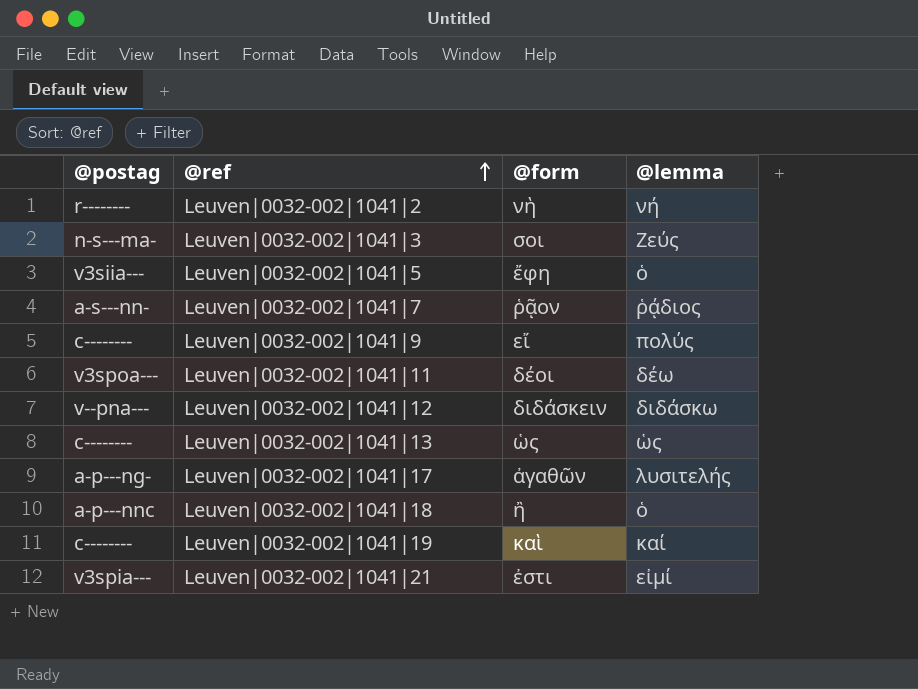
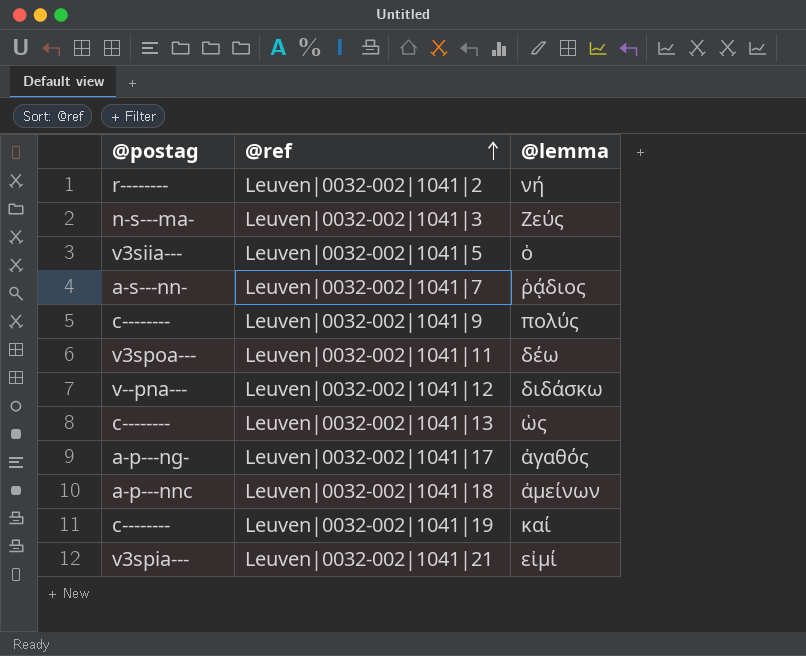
column @form | position: 3 -> none
Leuven|0032-002|1041|17 | @lemma: λυσιτελής -> ἀγαθός
Leuven|0032-002|1041|18 | @lemma: ὁ -> ἀμείνων

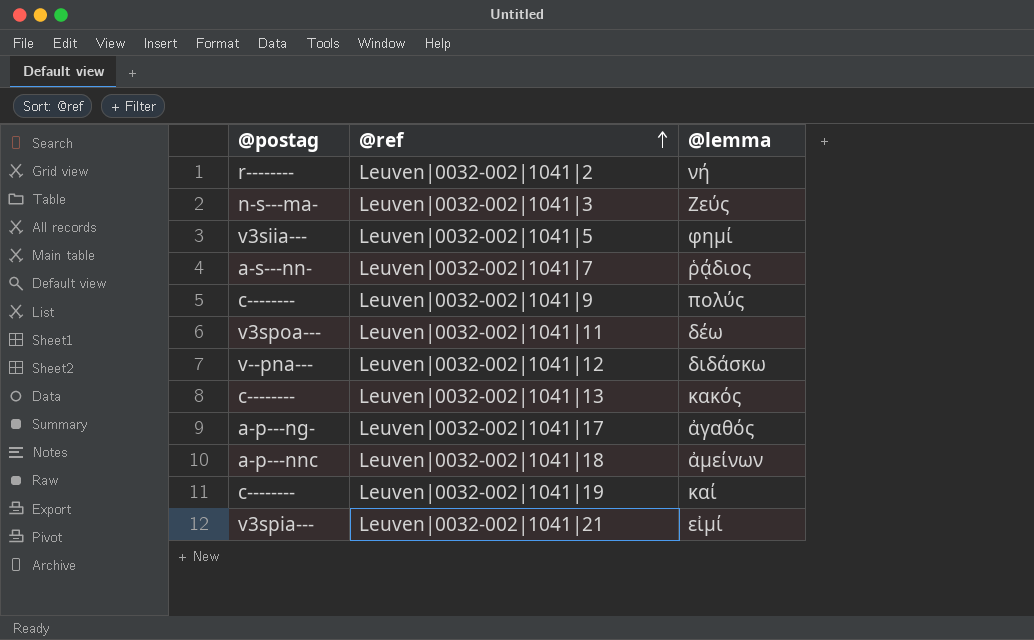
Leuven|0032-002|1041|5 | @lemma: ὁ -> φημί
Leuven|0032-002|1041|13 | @lemma: ὡς -> κακός

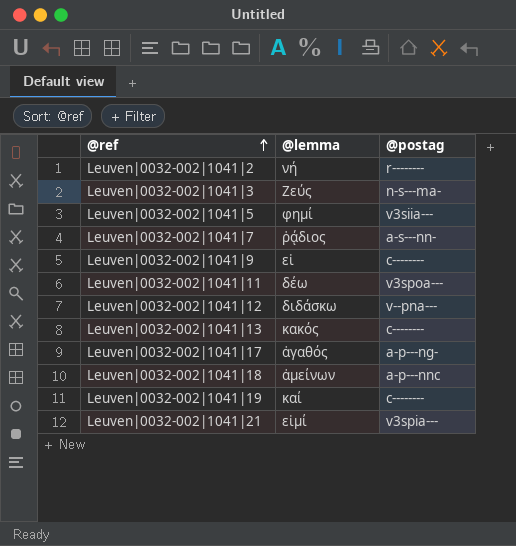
column @postag | position: 1 -> 3
Leuven|0032-002|1041|9 | @lemma: πολύς -> εἰ

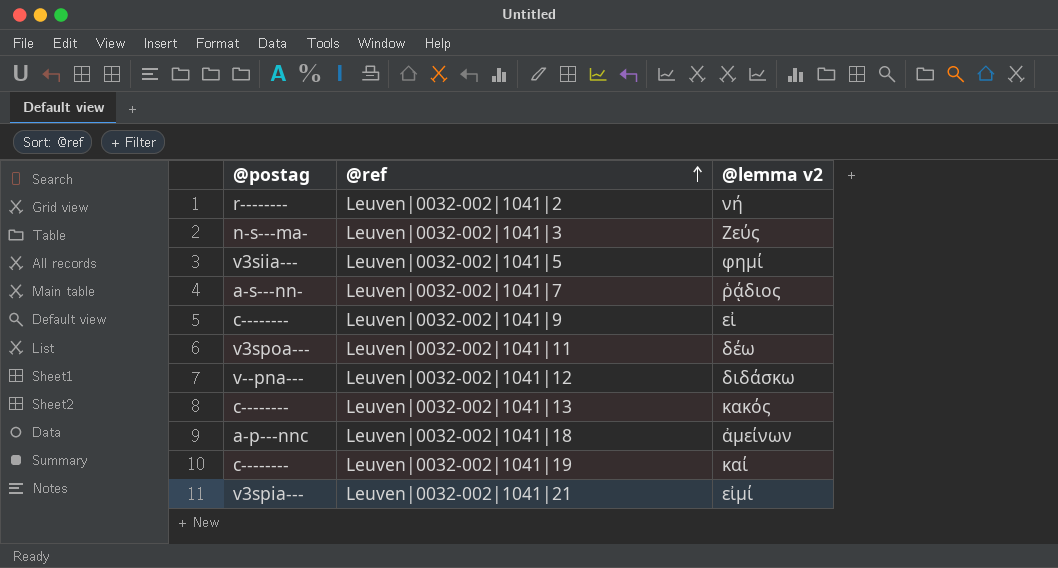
column @postag | position: 3 -> 1
column name: @lemma -> @lemma v2
row Leuven|0032-002|1041|17: ἀγαθός | a-p---ng- -> none

